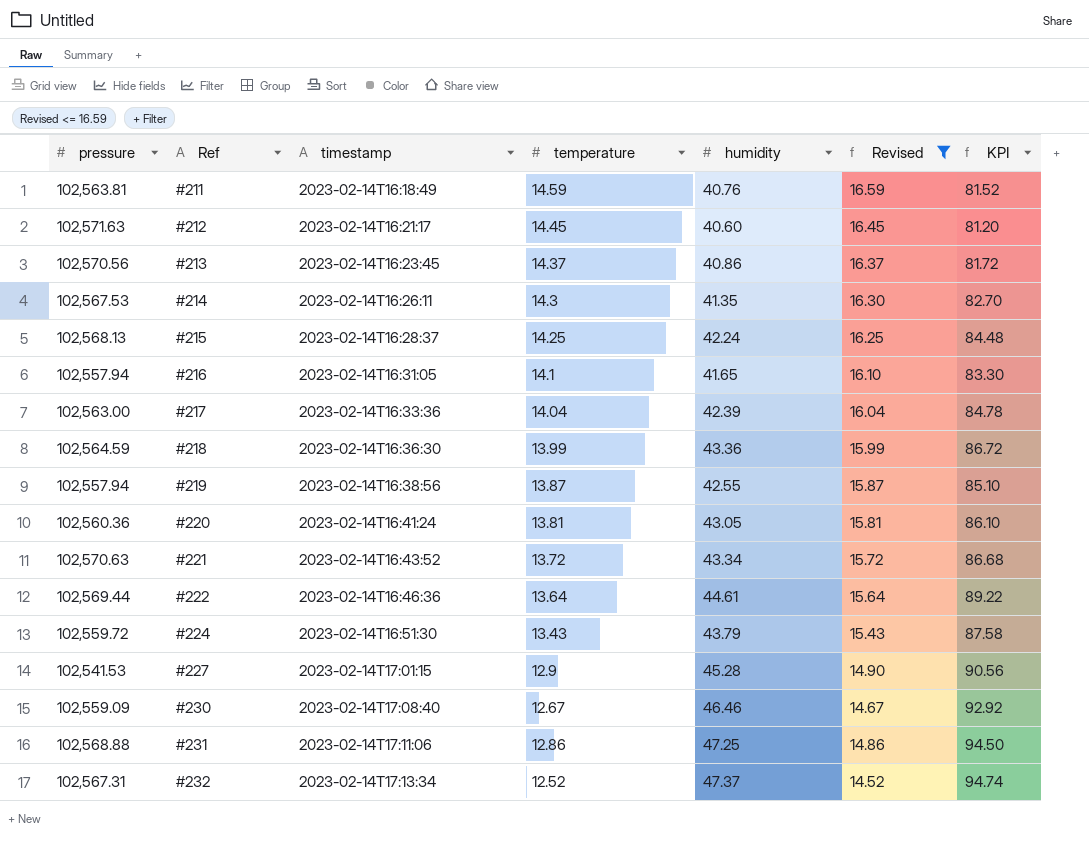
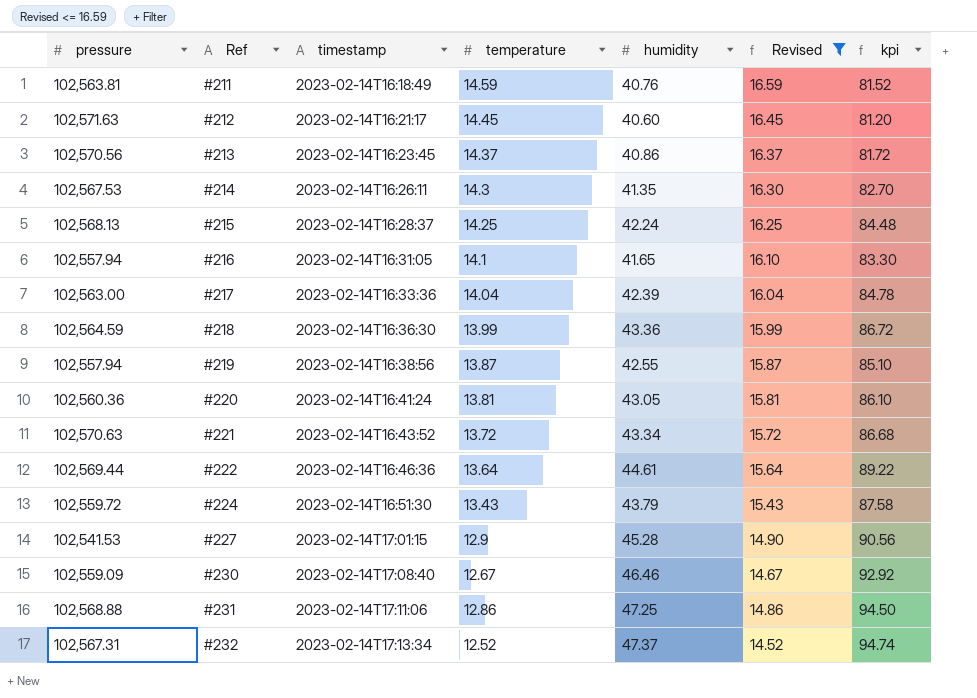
column name: KPI -> kpi

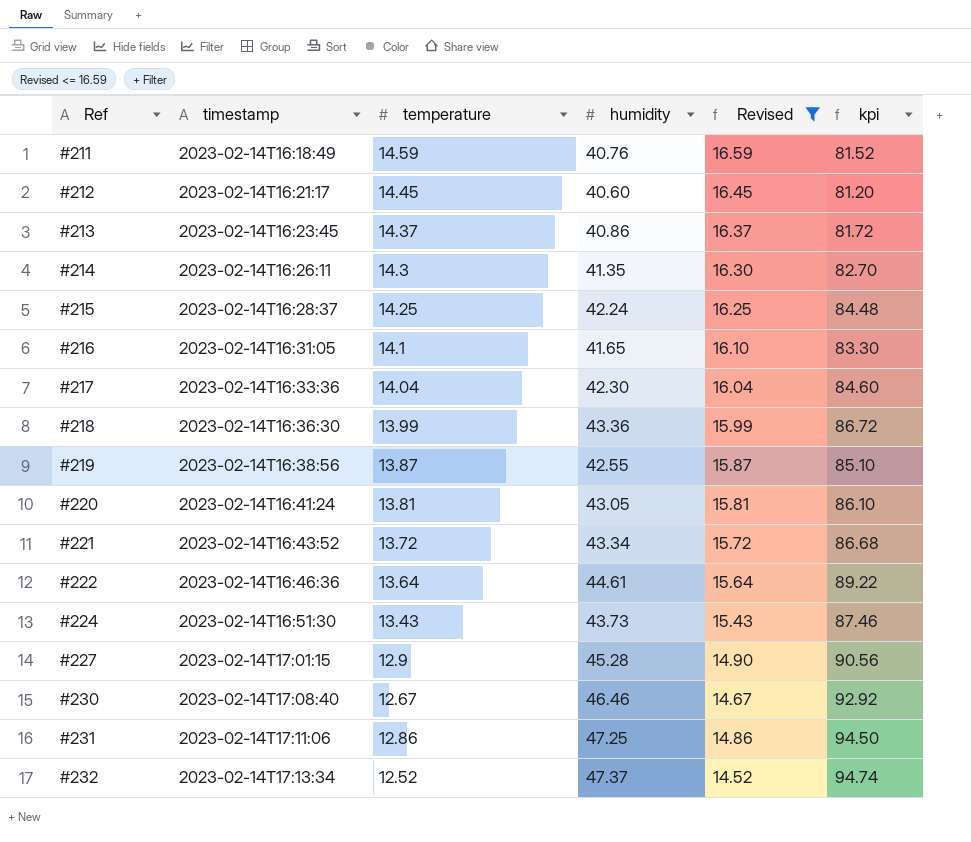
column pressure | position: 1 -> none
#217 | humidity: 42.39 -> 42.30
#217 | kpi: 84.78 -> 84.60
#224 | humidity: 43.79 -> 43.73
#224 | kpi: 87.58 -> 87.46

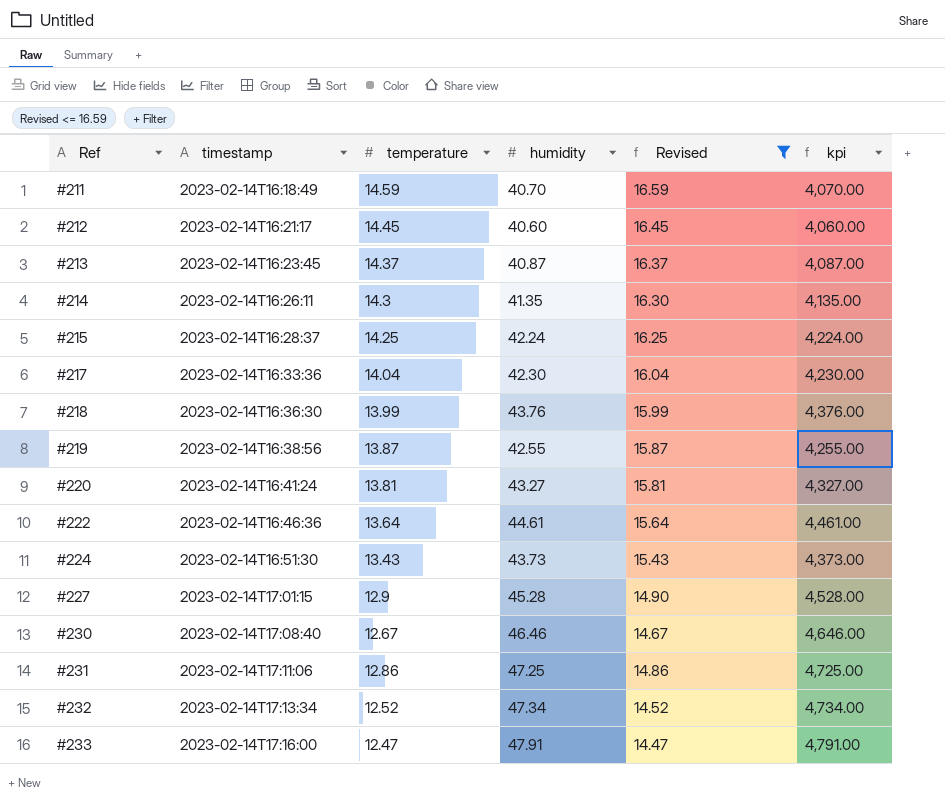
column kpi | formula: [humidity] * 2 -> [humidity] * 100
row #216: 2023-02-14T16:31:05 | 14.1 | 41.65 | 16.10 | 83.30 -> none
row #221: 2023-02-14T16:43:52 | 13.72 | 43.34 | 15.72 | 86.68 -> none
#211 | humidity: 40.76 -> 40.70
#213 | humidity: 40.86 -> 40.87
#218 | humidity: 43.36 -> 43.76
#220 | humidity: 43.05 -> 43.27
#232 | humidity: 47.37 -> 47.34
row #233: none -> 2023-02-14T17:16:00 | 12.47 | 47.91 | 14.47 | 4,791.00

